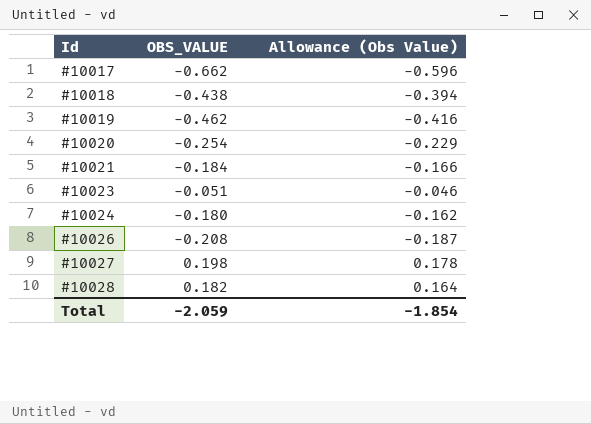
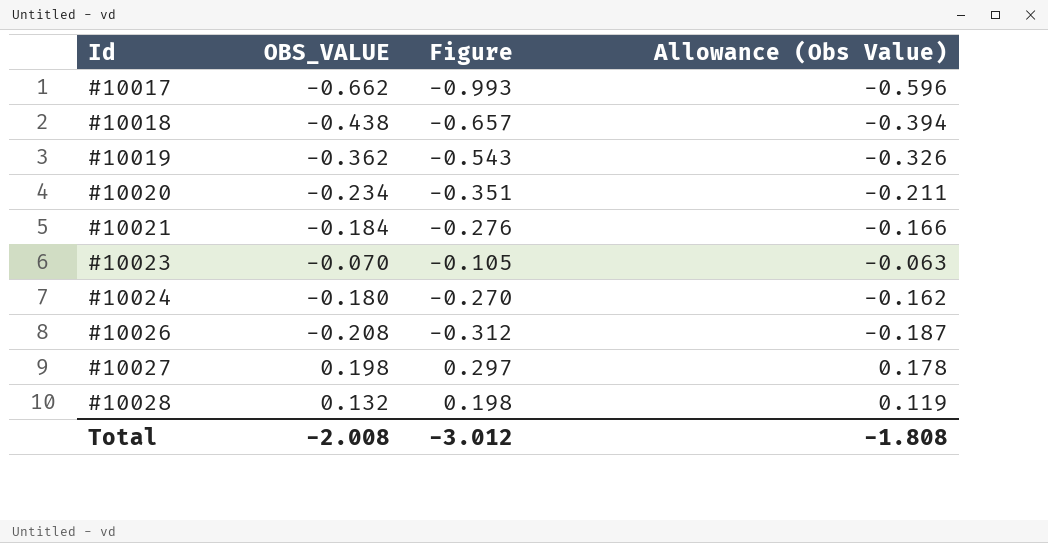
column Figure | formula: none -> [OBS_VALUE] * 1.5
#10019 | OBS_VALUE: -0.462 -> -0.362
#10019 | Allowance (Obs Value): -0.416 -> -0.326
#10020 | OBS_VALUE: -0.254 -> -0.234
#10020 | Allowance (Obs Value): -0.229 -> -0.211
#10023 | OBS_VALUE: -0.051 -> -0.070
#10023 | Allowance (Obs Value): -0.046 -> -0.063
#10028 | OBS_VALUE: 0.182 -> 0.132
#10028 | Allowance (Obs Value): 0.164 -> 0.119
Total | OBS_VALUE: -2.059 -> -2.008
Total | Allowance (Obs Value): -1.854 -> -1.808

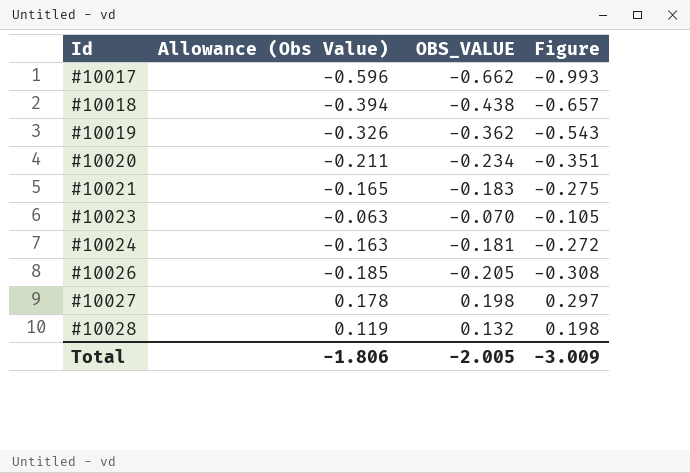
column Allowance (Obs Value) | position: 4 -> 2
#10021 | Allowance (Obs Value): -0.166 -> -0.165
#10021 | OBS_VALUE: -0.184 -> -0.183
#10021 | Figure: -0.276 -> -0.275
#10024 | Allowance (Obs Value): -0.162 -> -0.163
#10024 | OBS_VALUE: -0.180 -> -0.181
#10024 | Figure: -0.270 -> -0.272
#10026 | Allowance (Obs Value): -0.187 -> -0.185
#10026 | OBS_VALUE: -0.208 -> -0.205
#10026 | Figure: -0.312 -> -0.308
Total | Allowance (Obs Value): -1.808 -> -1.806
Total | OBS_VALUE: -2.008 -> -2.005
Total | Figure: -3.012 -> -3.009

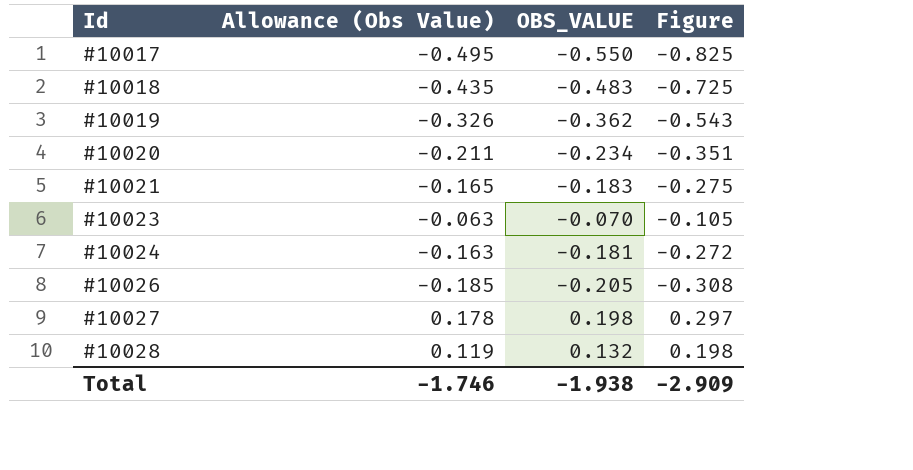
#10017 | Allowance (Obs Value): -0.596 -> -0.495
#10017 | OBS_VALUE: -0.662 -> -0.550
#10017 | Figure: -0.993 -> -0.825
#10018 | Allowance (Obs Value): -0.394 -> -0.435
#10018 | OBS_VALUE: -0.438 -> -0.483
#10018 | Figure: -0.657 -> -0.725
Total | Allowance (Obs Value): -1.806 -> -1.746
Total | OBS_VALUE: -2.005 -> -1.938
Total | Figure: -3.009 -> -2.909

